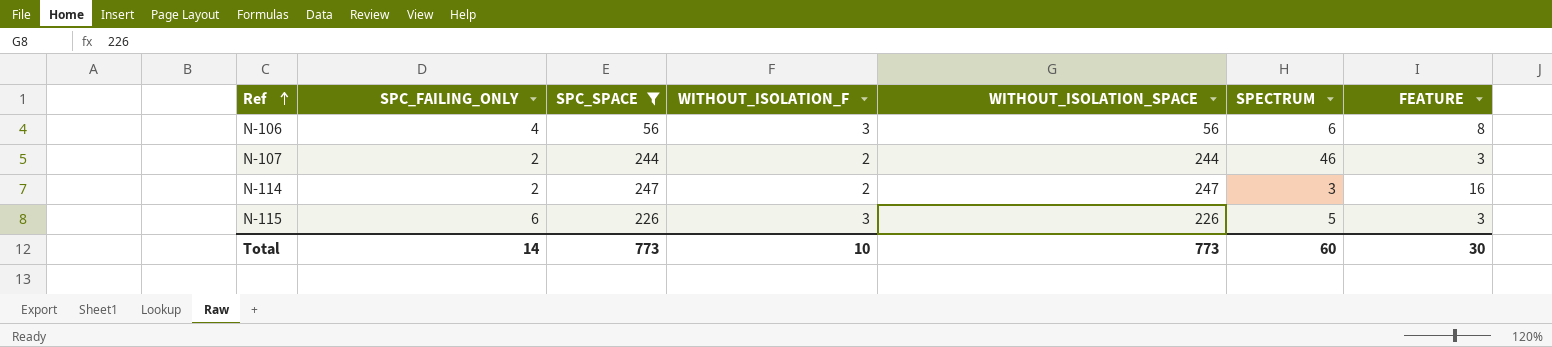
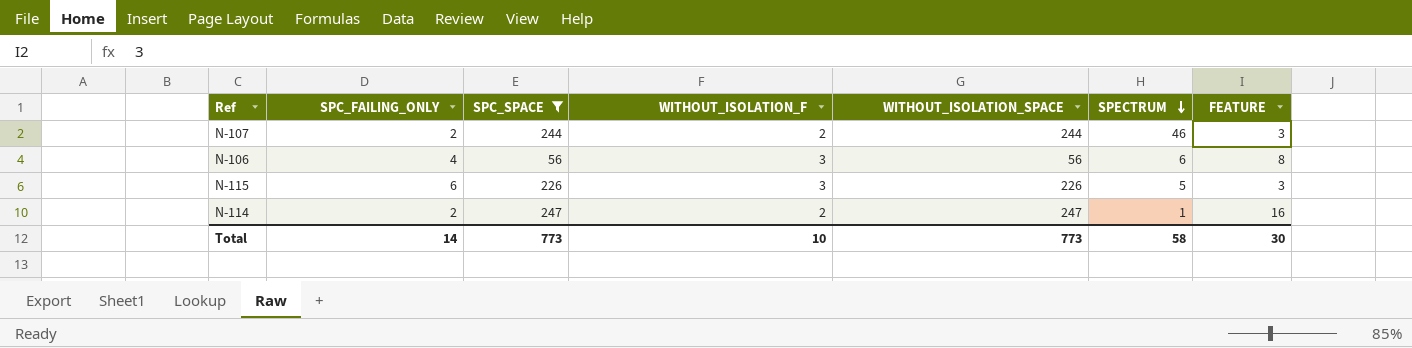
row order: Ref ascending -> SPECTRUM descending
N-114 | SPECTRUM: 3 -> 1
Total | SPECTRUM: 60 -> 58

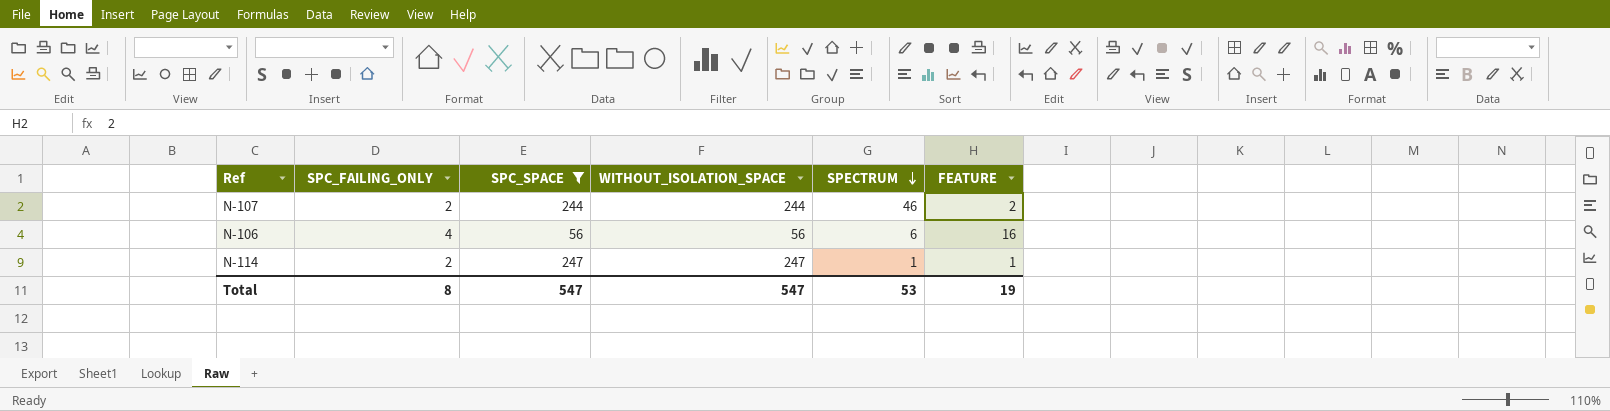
column WITHOUT_ISOLATION_F | position: 4 -> none
row N-115: 6 | 226 | 3 | 226 | 5 | 3 -> none
N-107 | FEATURE: 3 -> 2
N-106 | FEATURE: 8 -> 16
N-114 | FEATURE: 16 -> 1
Total | SPC_FAILING_ONLY: 14 -> 8
Total | SPC_SPACE: 773 -> 547
Total | WITHOUT_ISOLATION_SPACE: 773 -> 547
Total | SPECTRUM: 58 -> 53
Total | FEATURE: 30 -> 19

